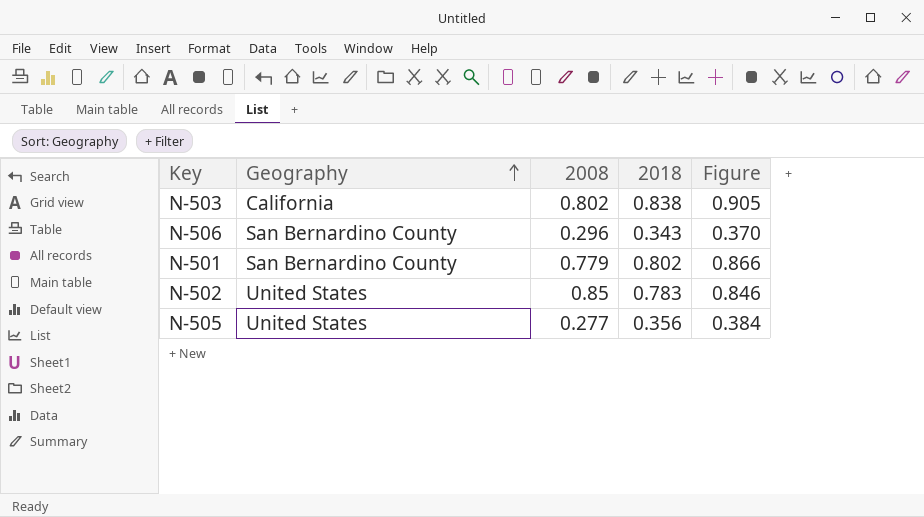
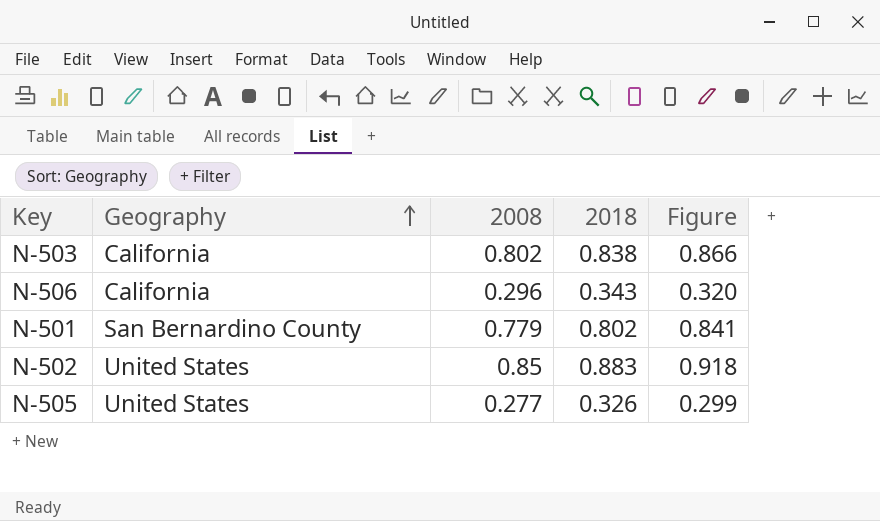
column Figure | formula: [2018] * 1.08 -> [2008] * 1.08
N-506 | Geography: San Bernardino County -> California
N-502 | 2018: 0.783 -> 0.883
N-505 | 2018: 0.356 -> 0.326

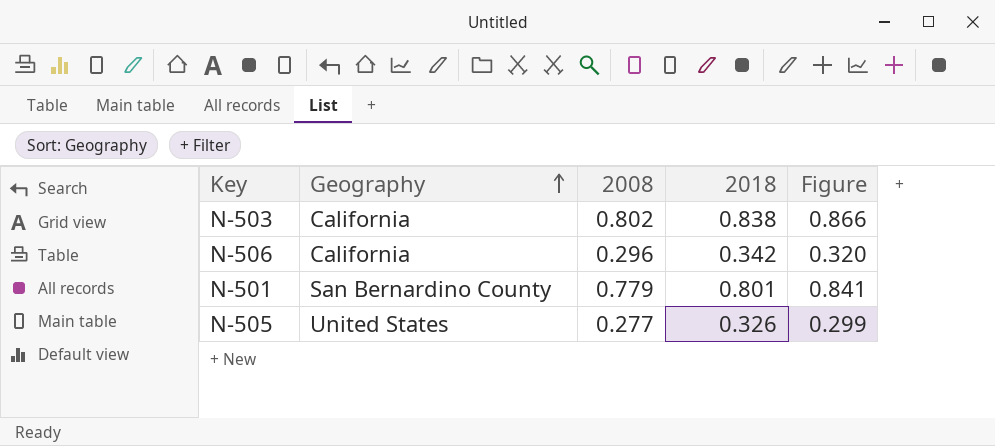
row N-502: United States | 0.85 | 0.883 | 0.918 -> none
N-506 | 2018: 0.343 -> 0.342
N-501 | 2018: 0.802 -> 0.801

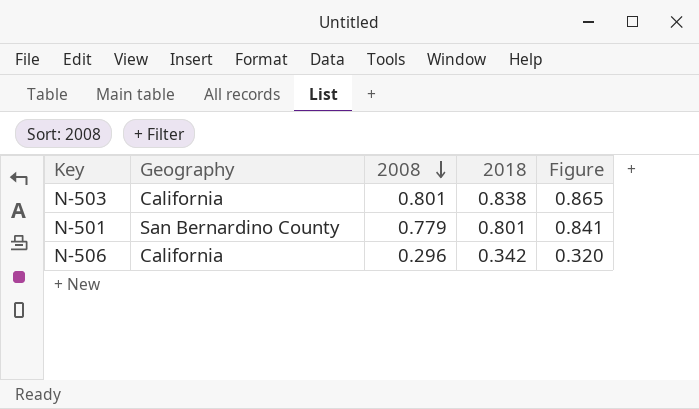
row order: Geography ascending -> 2008 descending
row N-505: United States | 0.277 | 0.326 | 0.299 -> none
N-503 | 2008: 0.802 -> 0.801
N-503 | Figure: 0.866 -> 0.865

